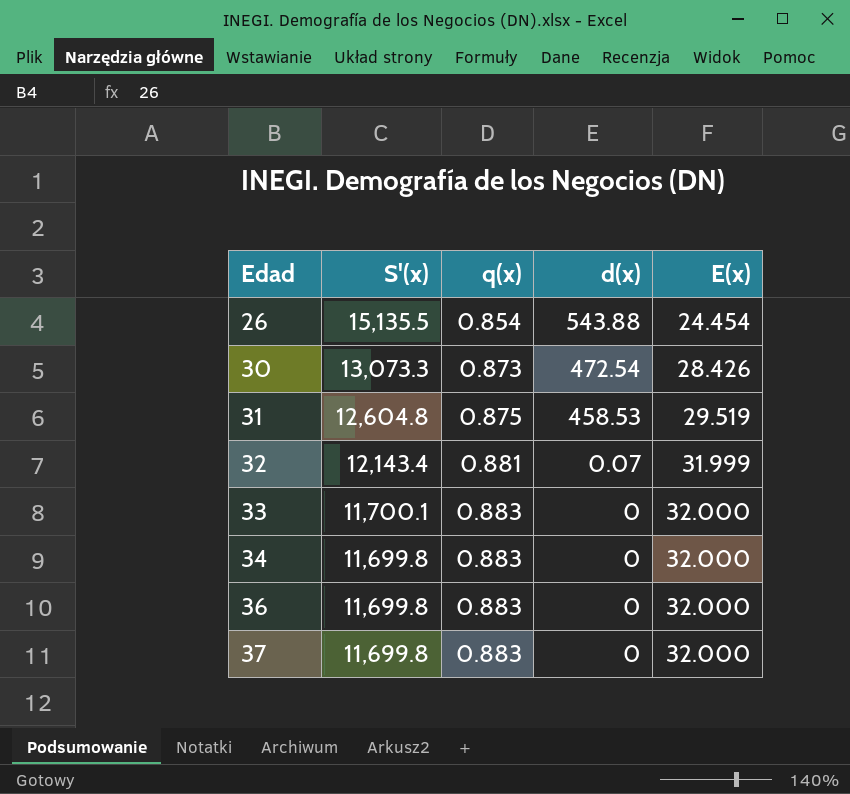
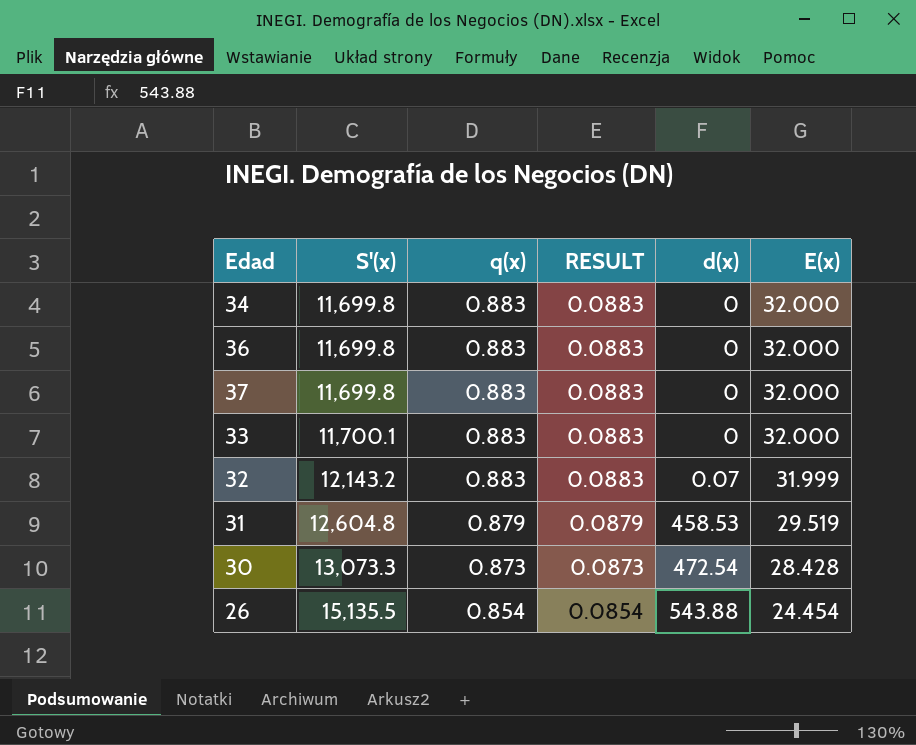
row order: Edad ascending -> S'(x) ascending
column RESULT | formula: none -> [q(x)] * 0.1
32 | S'(x): 12,143.4 -> 12,143.2
32 | q(x): 0.881 -> 0.883
31 | q(x): 0.875 -> 0.879
30 | E(x): 28.426 -> 28.428

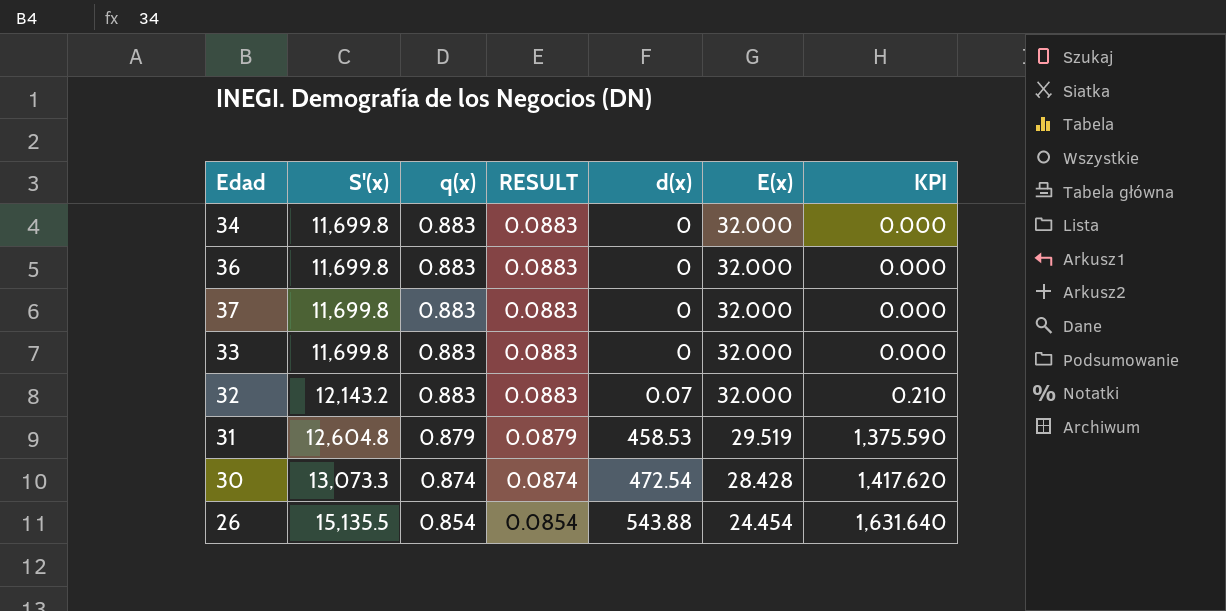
column KPI | formula: none -> [d(x)] * 3
33 | S'(x): 11,700.1 -> 11,699.8
32 | E(x): 31.999 -> 32.000
30 | q(x): 0.873 -> 0.874
30 | RESULT: 0.0873 -> 0.0874

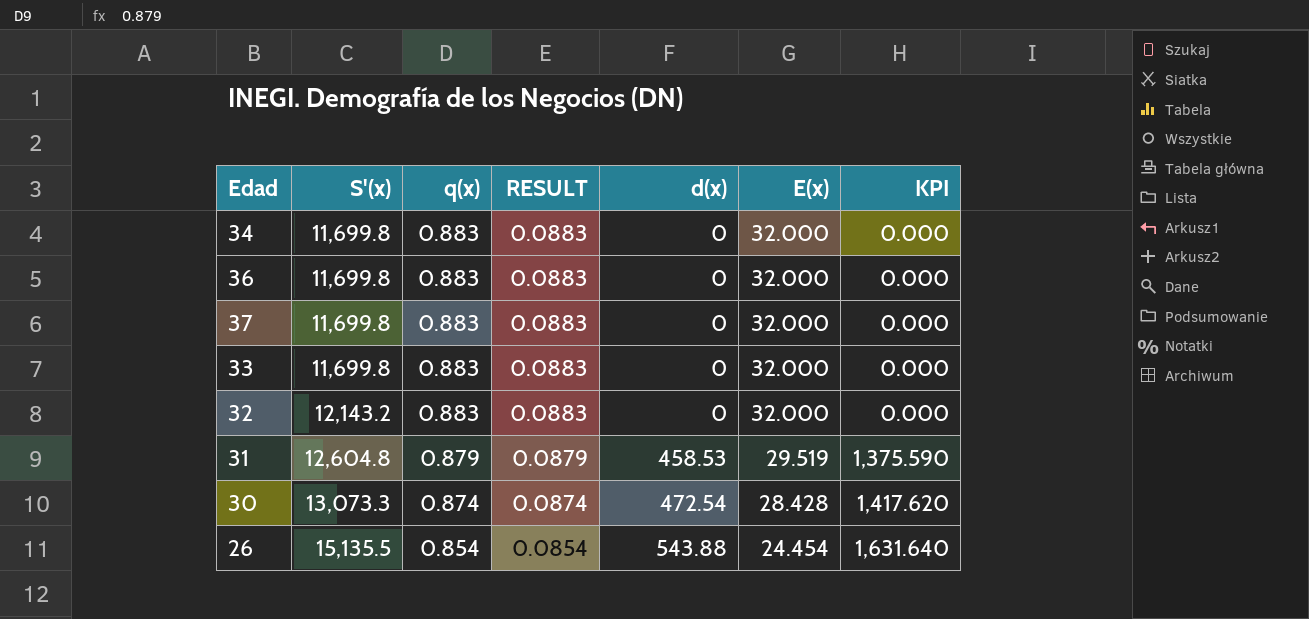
32 | d(x): 0.07 -> 0
32 | KPI: 0.210 -> 0.000

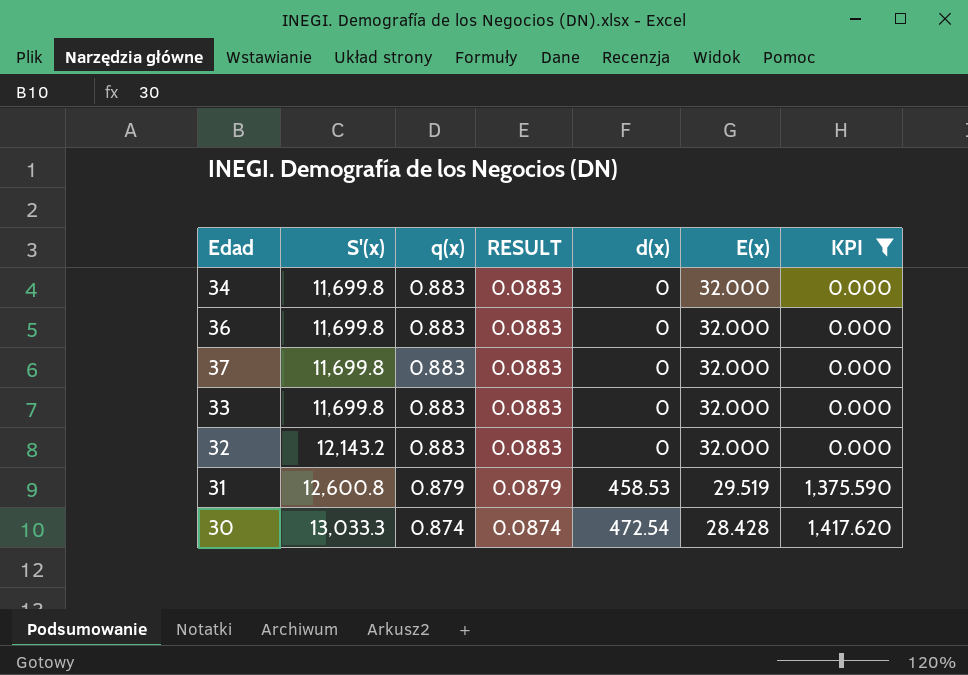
filter: none -> KPI != 1,631.640
31 | S'(x): 12,604.8 -> 12,600.8
30 | S'(x): 13,073.3 -> 13,033.3

